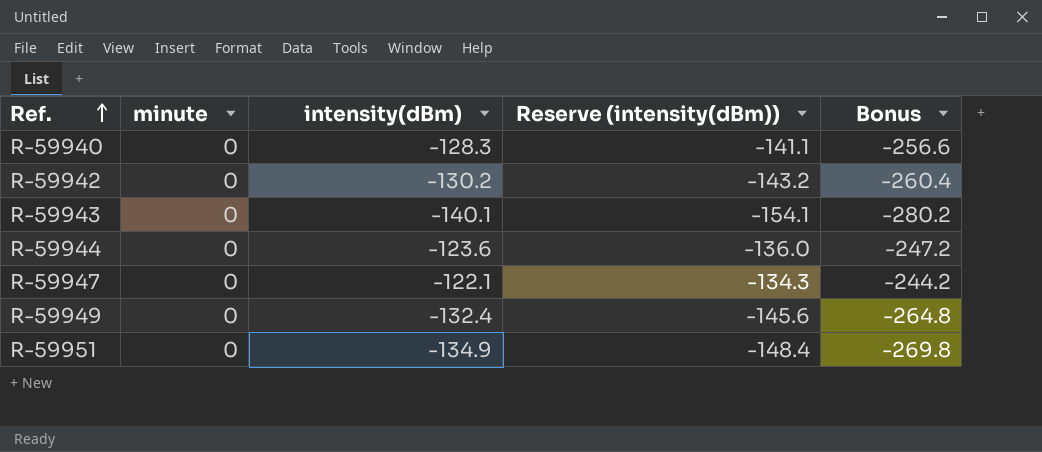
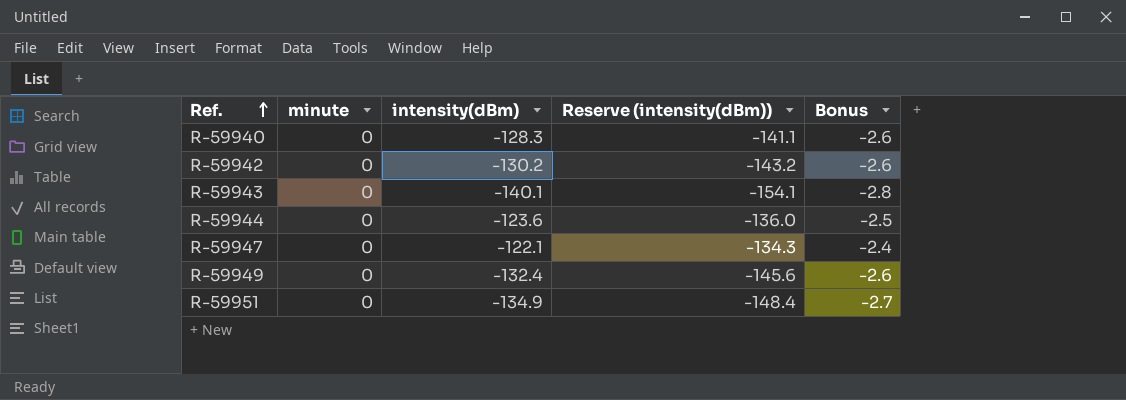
column Bonus | formula: [intensity(dBm)] * 2 -> [intensity(dBm)] * 0.02

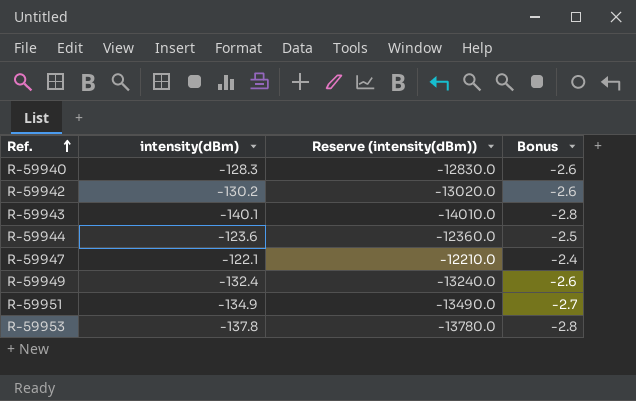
column minute | position: 2 -> none
column Reserve (intensity(dBm)) | formula: [intensity(dBm)] * 1.1 -> [intensity(dBm)] * 100
row R-59953: none -> -137.8 | -13780.0 | -2.8

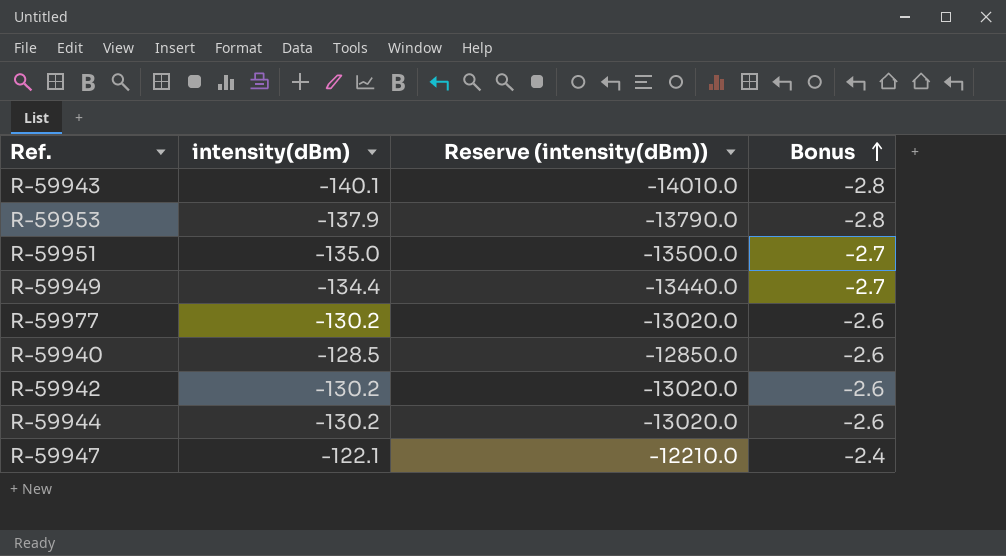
row order: Ref. ascending -> Bonus ascending
R-59953 | intensity(dBm): -137.8 -> -137.9
R-59953 | Reserve (intensity(dBm)): -13780.0 -> -13790.0
R-59951 | intensity(dBm): -134.9 -> -135.0
R-59951 | Reserve (intensity(dBm)): -13490.0 -> -13500.0
R-59949 | intensity(dBm): -132.4 -> -134.4
R-59949 | Reserve (intensity(dBm)): -13240.0 -> -13440.0
R-59949 | Bonus: -2.6 -> -2.7
row R-59977: none -> -130.2 | -13020.0 | -2.6
R-59940 | intensity(dBm): -128.3 -> -128.5
R-59940 | Reserve (intensity(dBm)): -12830.0 -> -12850.0
R-59944 | intensity(dBm): -123.6 -> -130.2
R-59944 | Reserve (intensity(dBm)): -12360.0 -> -13020.0
R-59944 | Bonus: -2.5 -> -2.6

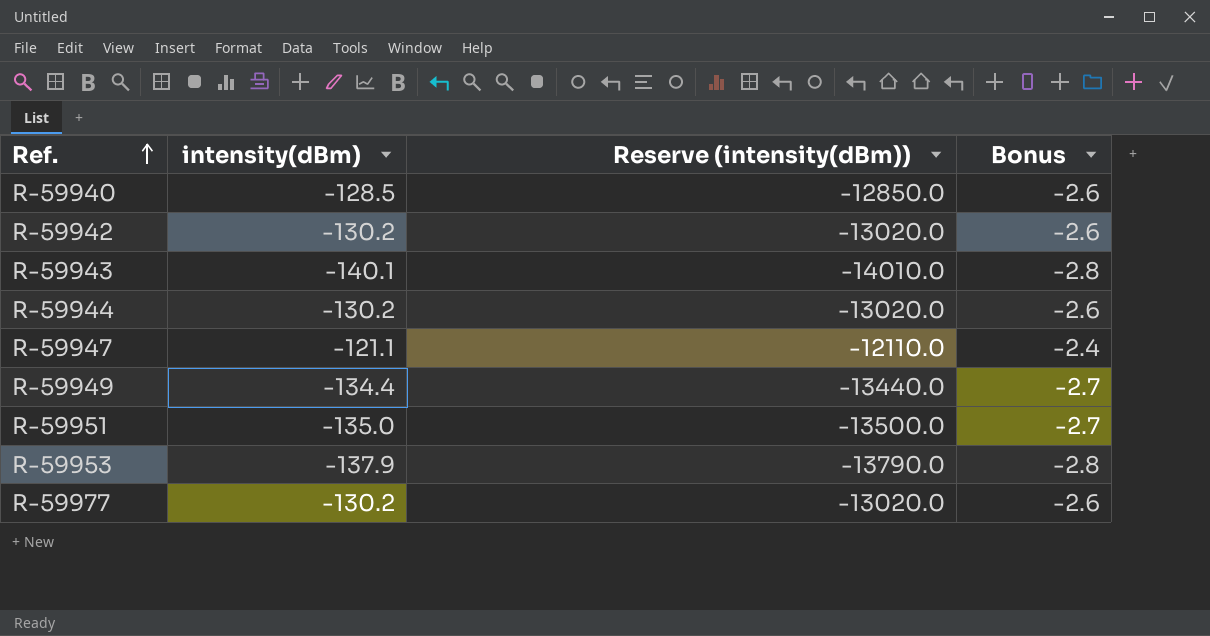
row order: Bonus ascending -> Ref. ascending
R-59947 | intensity(dBm): -122.1 -> -121.1
R-59947 | Reserve (intensity(dBm)): -12210.0 -> -12110.0

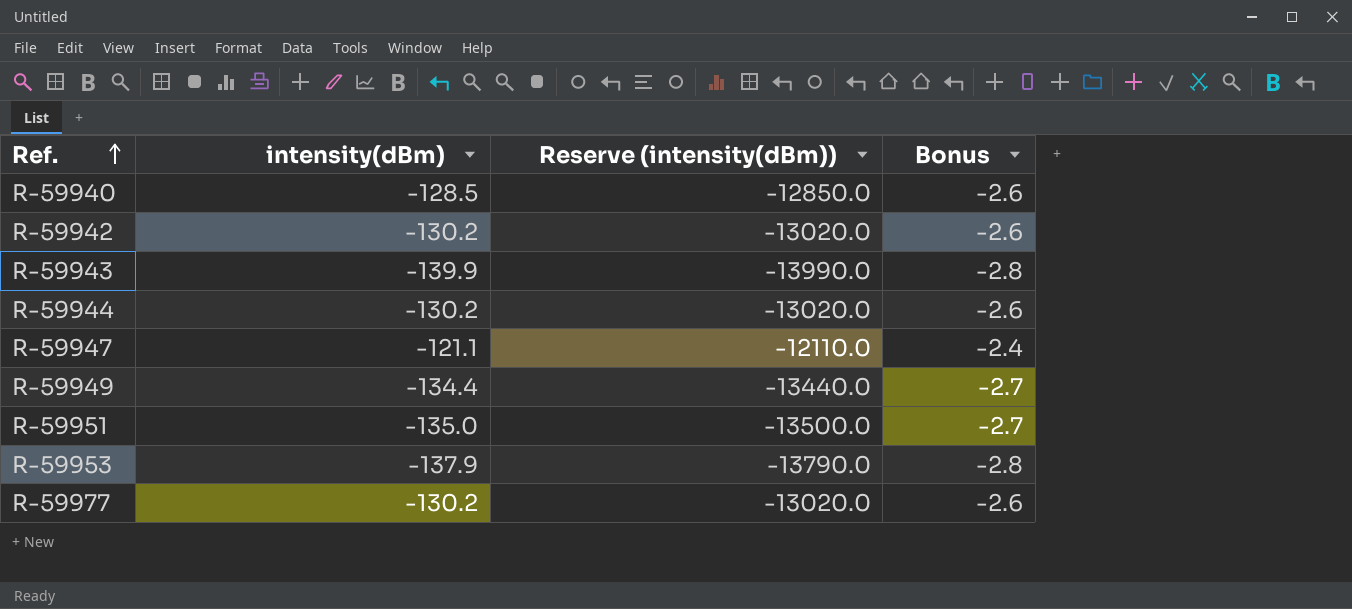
R-59943 | intensity(dBm): -140.1 -> -139.9
R-59943 | Reserve (intensity(dBm)): -14010.0 -> -13990.0

